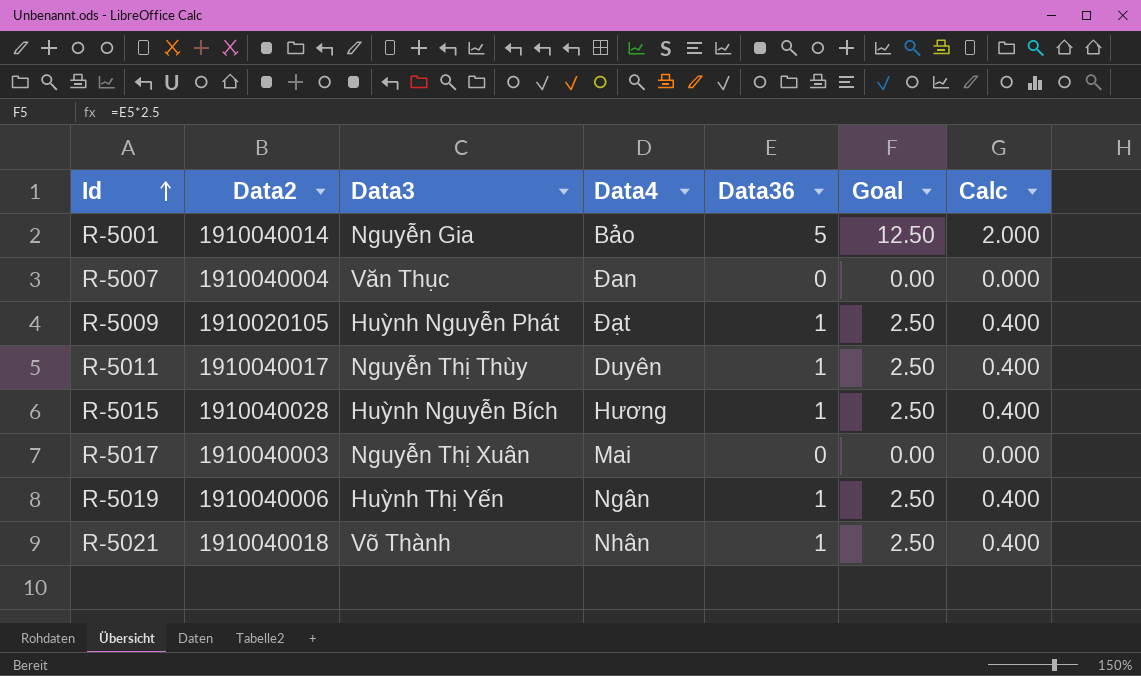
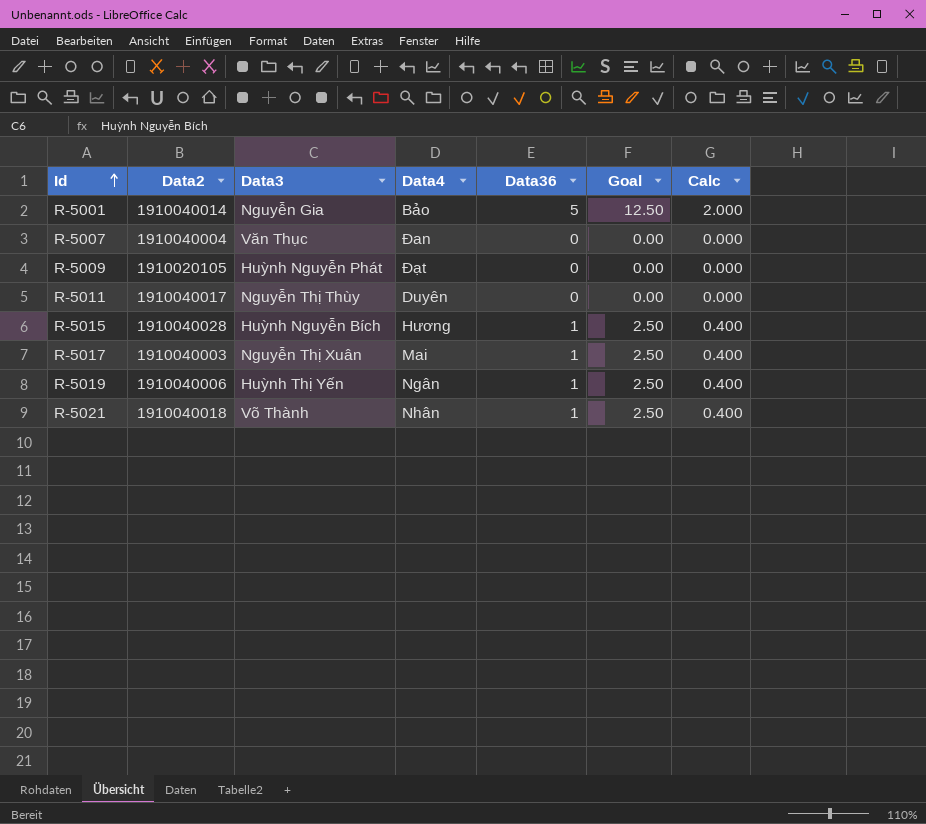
R-5009 | Data36: 1 -> 0
R-5009 | Goal: 2.50 -> 0.00
R-5009 | Calc: 0.400 -> 0.000
R-5011 | Data36: 1 -> 0
R-5011 | Goal: 2.50 -> 0.00
R-5011 | Calc: 0.400 -> 0.000
R-5017 | Data36: 0 -> 1
R-5017 | Goal: 0.00 -> 2.50
R-5017 | Calc: 0.000 -> 0.400

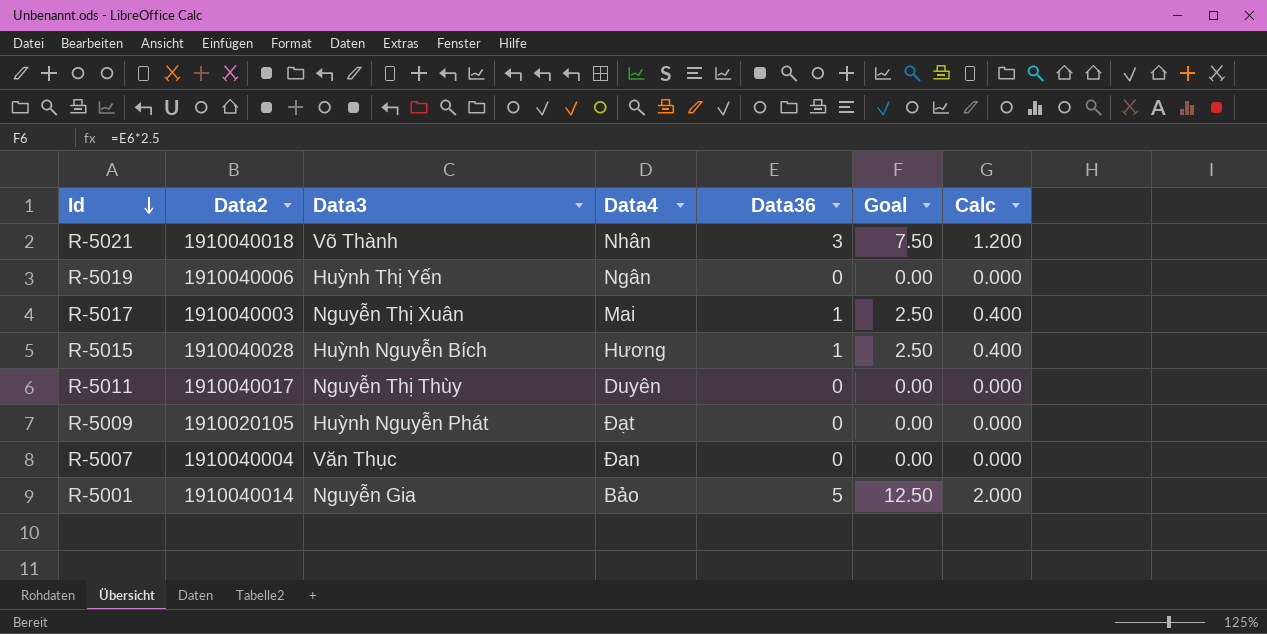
row order: Id ascending -> Id descending
R-5021 | Data36: 1 -> 3
R-5021 | Goal: 2.50 -> 7.50
R-5021 | Calc: 0.400 -> 1.200
R-5019 | Data36: 1 -> 0
R-5019 | Goal: 2.50 -> 0.00
R-5019 | Calc: 0.400 -> 0.000

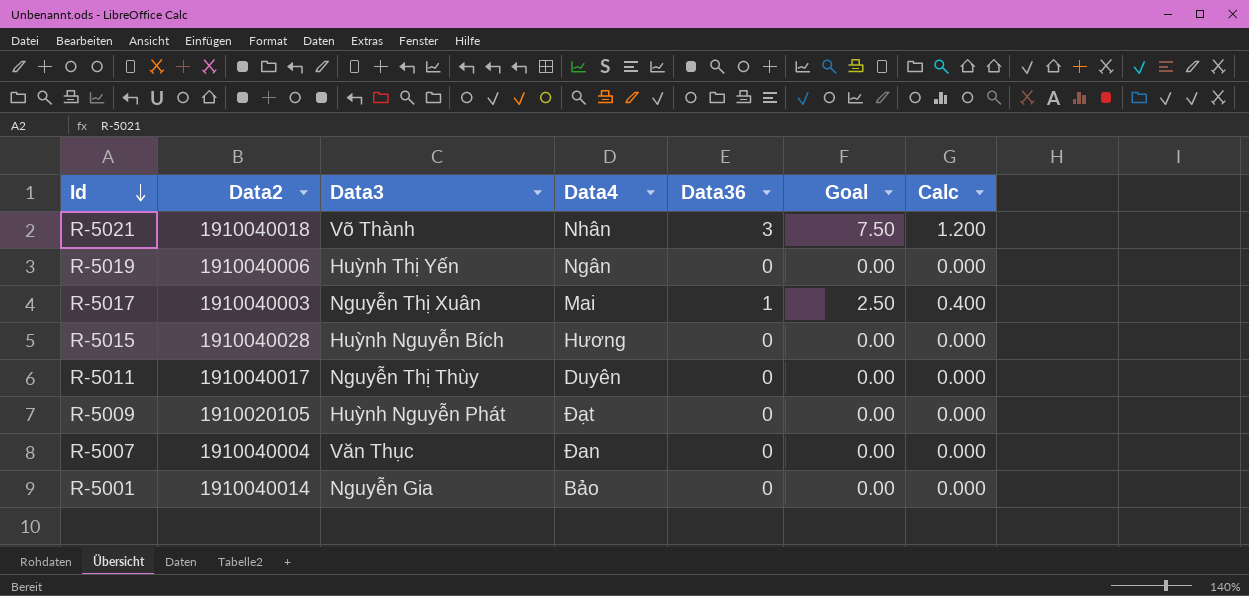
R-5015 | Data36: 1 -> 0
R-5015 | Goal: 2.50 -> 0.00
R-5015 | Calc: 0.400 -> 0.000
R-5001 | Data36: 5 -> 0
R-5001 | Goal: 12.50 -> 0.00
R-5001 | Calc: 2.000 -> 0.000

